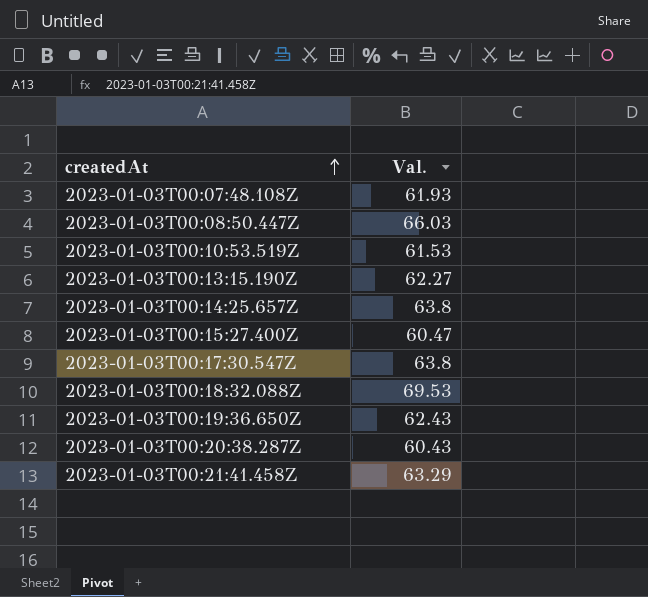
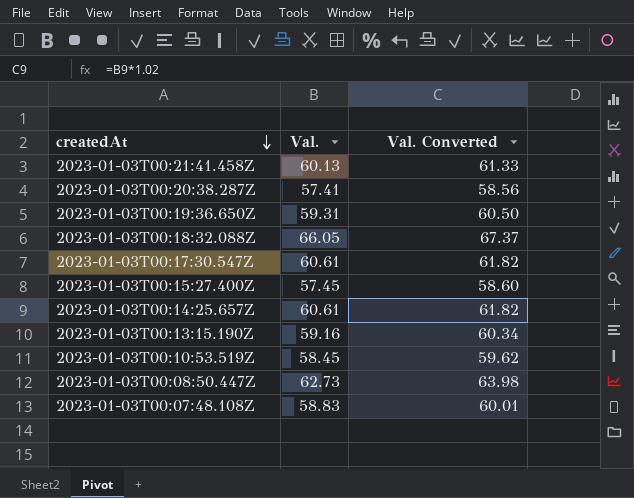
row order: createdAt ascending -> createdAt descending
column Val. Converted | formula: none -> [Val.] * 1.02
2023-01-03T00:21:41.458Z | Val.: 63.29 -> 60.13
2023-01-03T00:20:38.287Z | Val.: 60.43 -> 57.41
2023-01-03T00:19:36.650Z | Val.: 62.43 -> 59.31
2023-01-03T00:18:32.088Z | Val.: 69.53 -> 66.05
2023-01-03T00:17:30.547Z | Val.: 63.8 -> 60.61
2023-01-03T00:15:27.400Z | Val.: 60.47 -> 57.45
2023-01-03T00:14:25.657Z | Val.: 63.8 -> 60.61
2023-01-03T00:13:15.190Z | Val.: 62.27 -> 59.16
2023-01-03T00:10:53.519Z | Val.: 61.53 -> 58.45
2023-01-03T00:08:50.447Z | Val.: 66.03 -> 62.73
2023-01-03T00:07:48.108Z | Val.: 61.93 -> 58.83

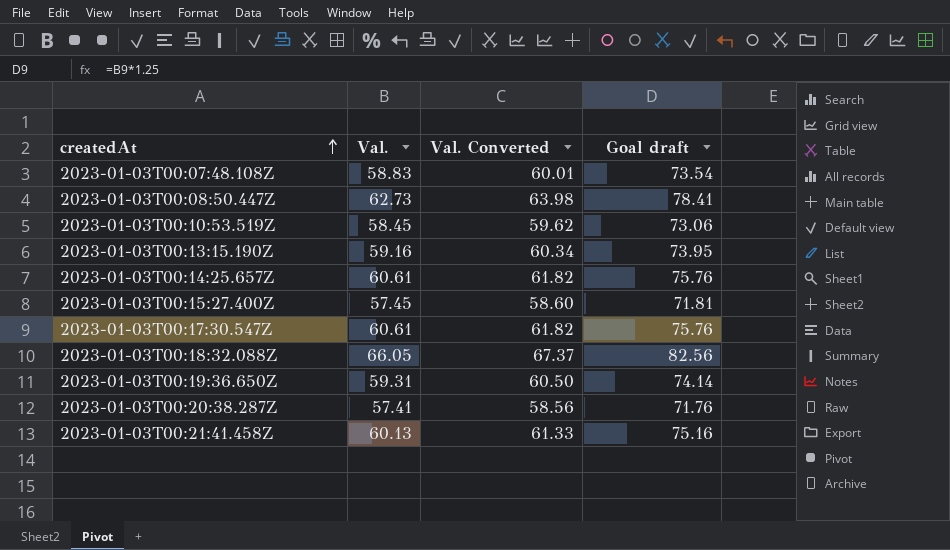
row order: createdAt descending -> createdAt ascending
column Goal draft | formula: none -> [Val.] * 1.25

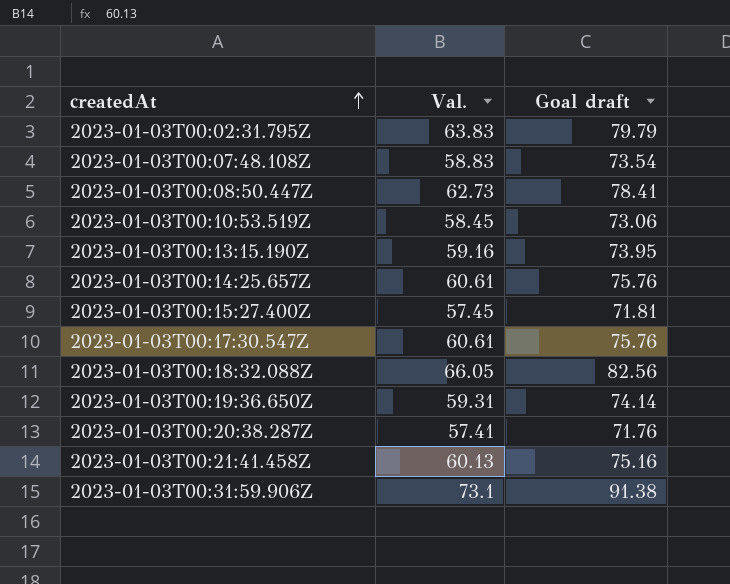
column Val. Converted | formula: [Val.] * 1.02 -> none
row 2023-01-03T00:02:31.795Z: none -> 63.83 | 79.79
row 2023-01-03T00:31:59.906Z: none -> 73.1 | 91.38

